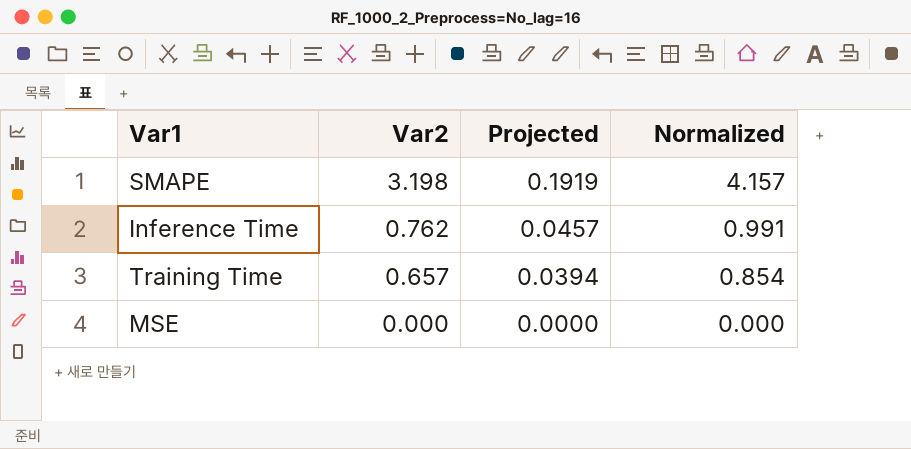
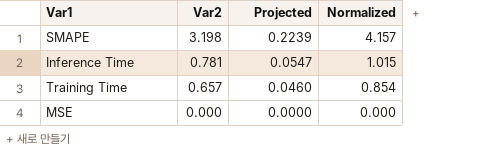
column Projected | formula: [Var2] * 0.06 -> [Var2] * 0.07
Inference Time | Var2: 0.762 -> 0.781
Inference Time | Normalized: 0.991 -> 1.015

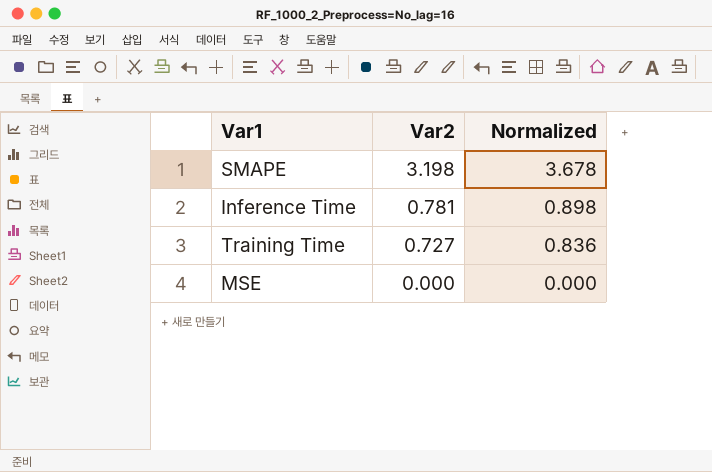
column Projected | formula: [Var2] * 0.07 -> none
column Normalized | formula: [Var2] * 1.3 -> [Var2] * 1.15
Training Time | Var2: 0.657 -> 0.727

